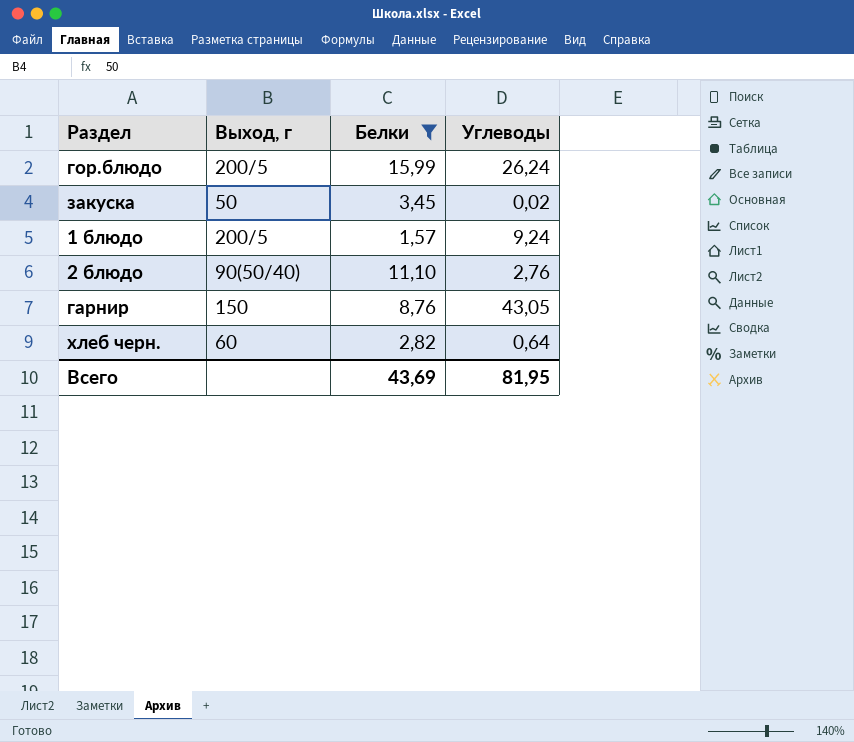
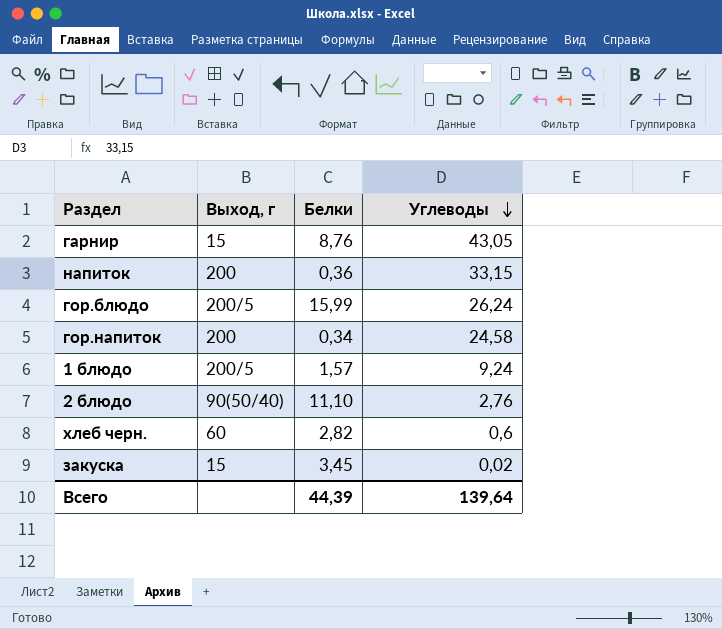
filter: Белки >= 1,57 -> none
row order: none -> Углеводы descending
гарнир | Выход, г: 150 -> 15
хлеб черн. | Углеводы: 0,64 -> 0,6
закуска | Выход, г: 50 -> 15
Всего | Белки: 43,69 -> 44,39
Всего | Углеводы: 81,95 -> 139,64

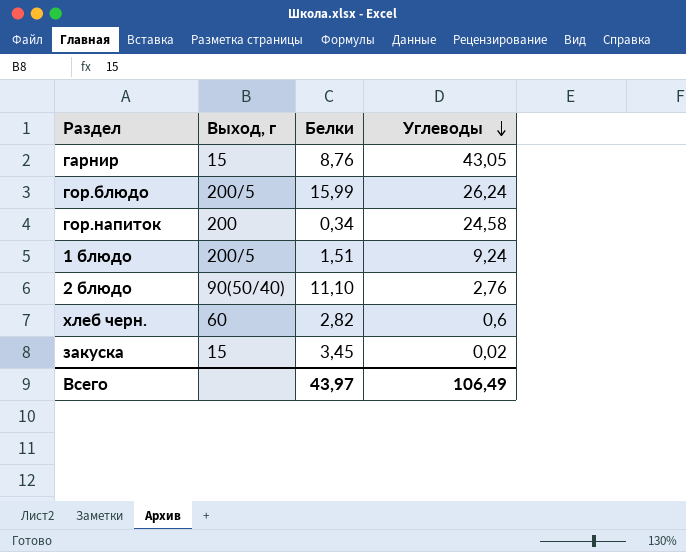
row напиток: 200 | 0,36 | 33,15 -> none
1 блюдо | Белки: 1,57 -> 1,51
Всего | Белки: 44,39 -> 43,97
Всего | Углеводы: 139,64 -> 106,49

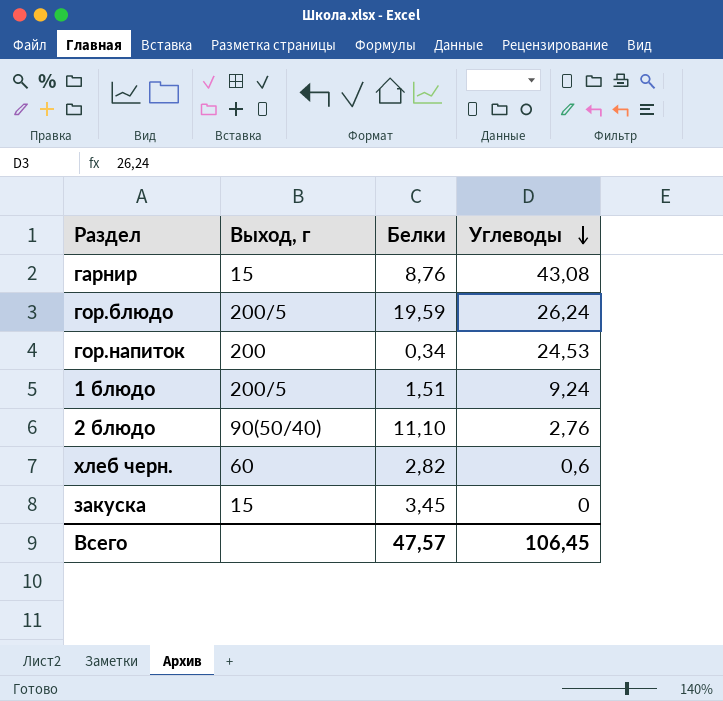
гарнир | Углеводы: 43,05 -> 43,08
гор.блюдо | Белки: 15,99 -> 19,59
гор.напиток | Углеводы: 24,58 -> 24,53
закуска | Углеводы: 0,02 -> 0
Всего | Белки: 43,97 -> 47,57
Всего | Углеводы: 106,49 -> 106,45

